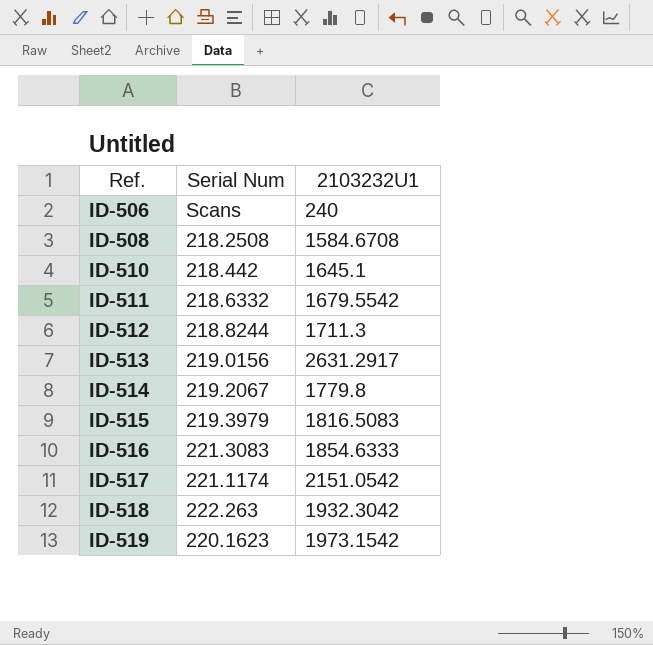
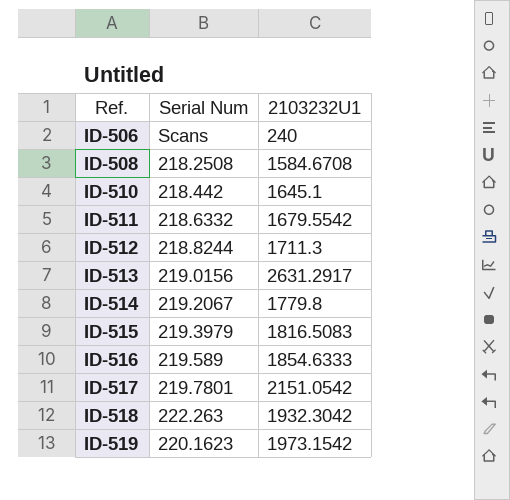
ID-516 | Serial Num: 221.3083 -> 219.589
ID-517 | Serial Num: 221.1174 -> 219.7801

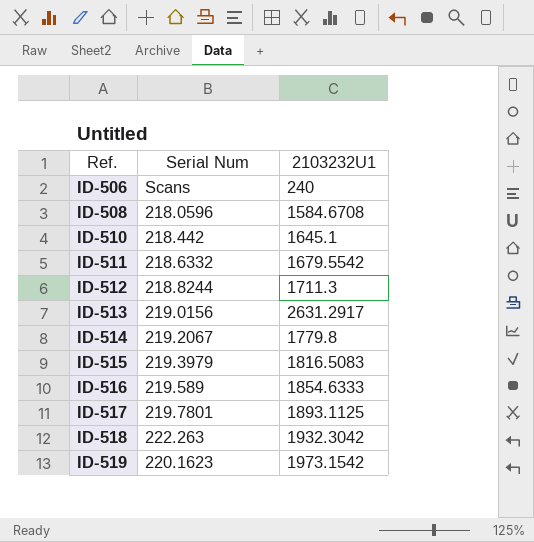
ID-508 | Serial Num: 218.2508 -> 218.0596
ID-517 | 2103232U1: 2151.0542 -> 1893.1125

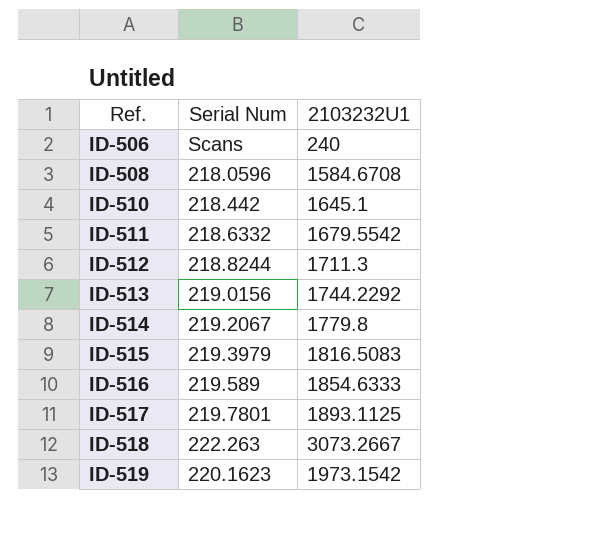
ID-513 | 2103232U1: 2631.2917 -> 1744.2292
ID-518 | 2103232U1: 1932.3042 -> 3073.2667

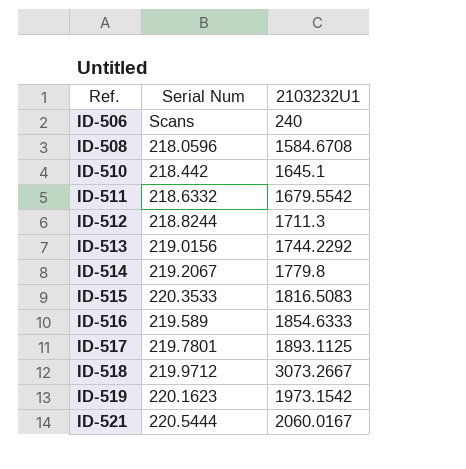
ID-515 | Serial Num: 219.3979 -> 220.3533
ID-518 | Serial Num: 222.263 -> 219.9712
row ID-521: none -> 220.5444 | 2060.0167

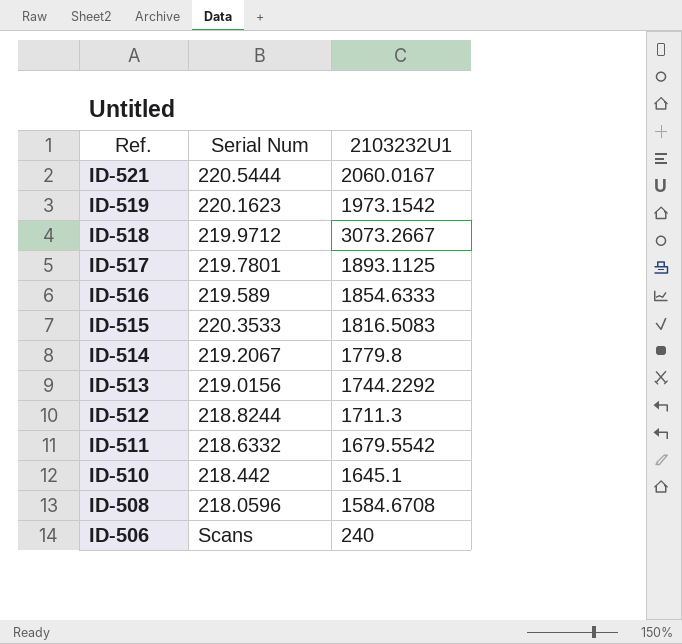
row order: Ref. ascending -> Ref. descending

